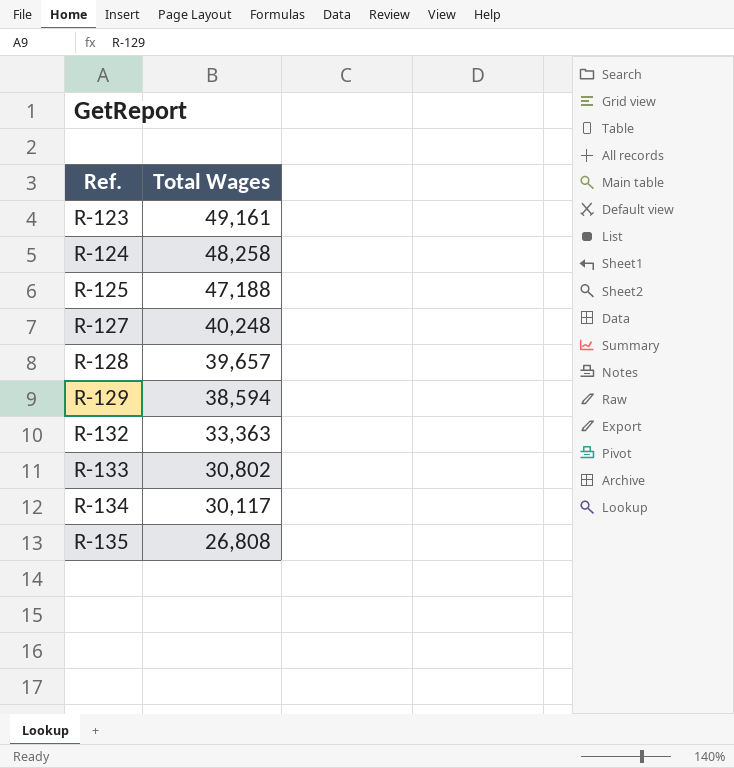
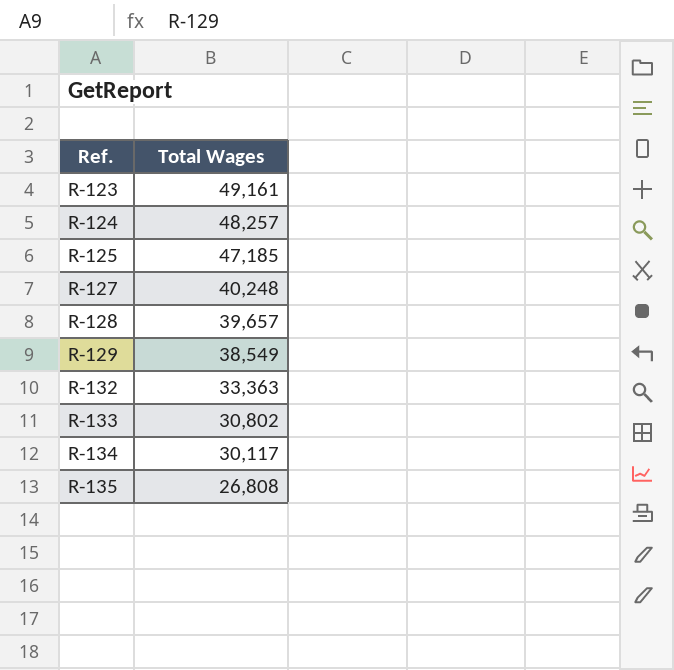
R-124 | Total Wages: 48,258 -> 48,257
R-125 | Total Wages: 47,188 -> 47,185
R-129 | Total Wages: 38,594 -> 38,549

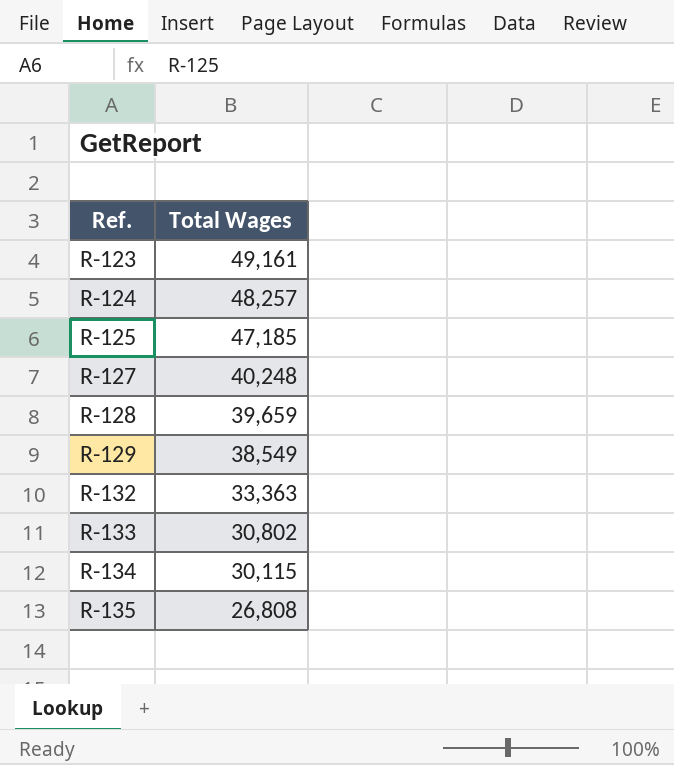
R-128 | Total Wages: 39,657 -> 39,659
R-134 | Total Wages: 30,117 -> 30,115

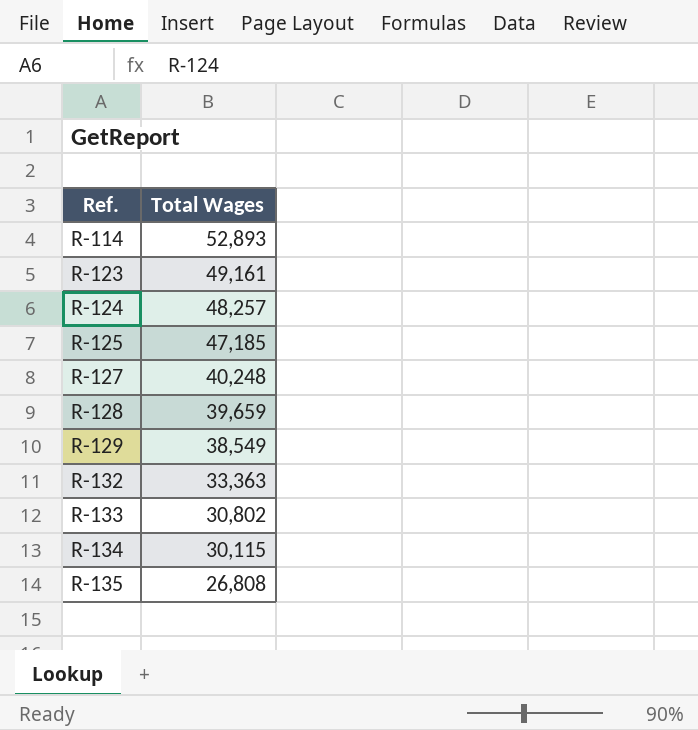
row R-114: none -> 52,893

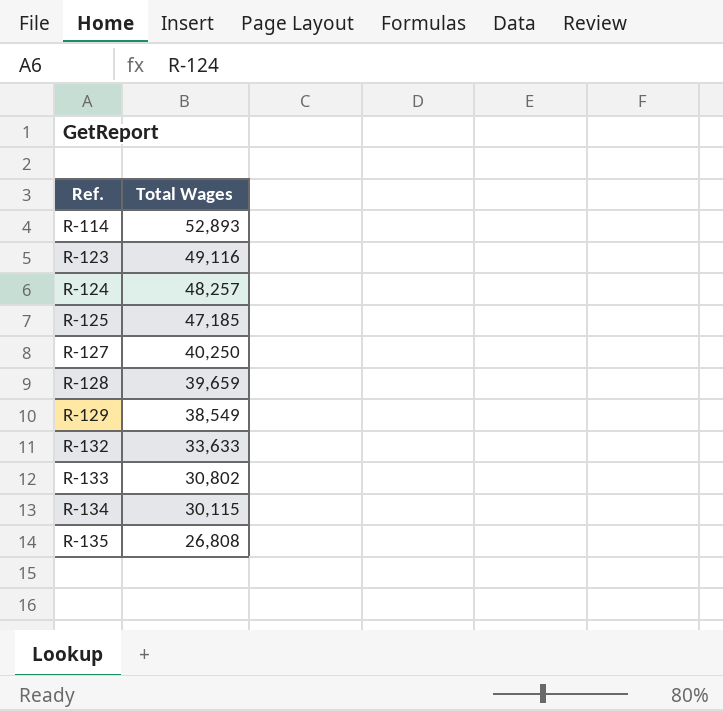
R-123 | Total Wages: 49,161 -> 49,116
R-127 | Total Wages: 40,248 -> 40,250
R-132 | Total Wages: 33,363 -> 33,633

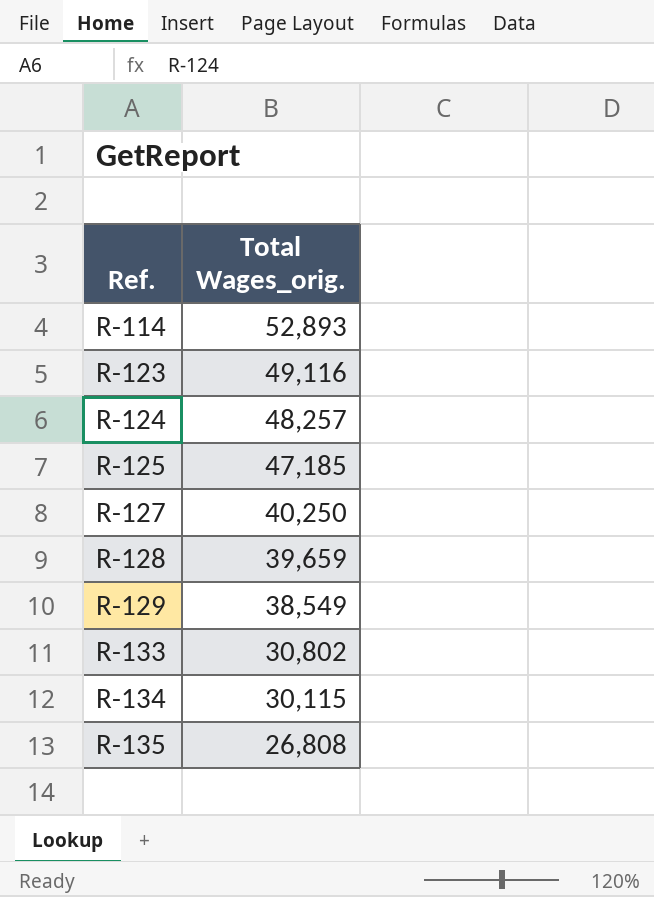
column name: Total Wages -> Total Wages_orig.
row R-132: 33,633 -> none

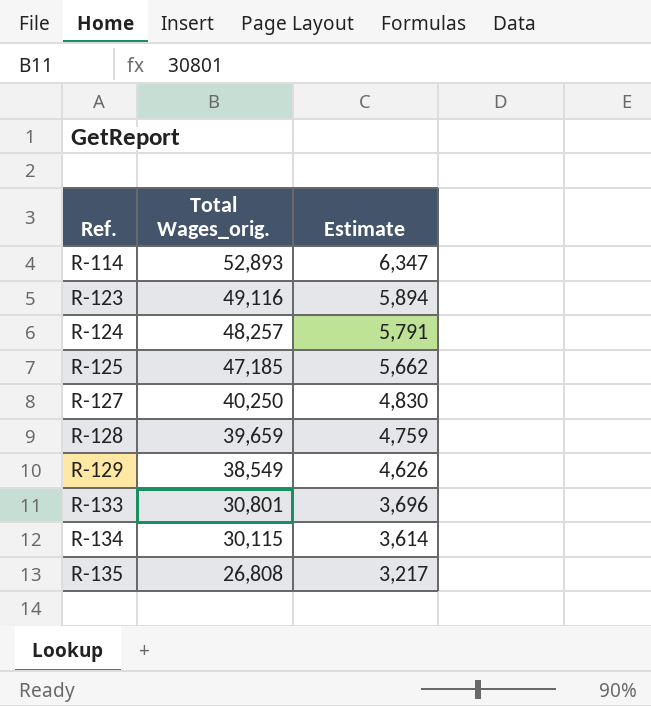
column Estimate | formula: none -> [Total Wages_orig.] * 0.12
R-133 | Total Wages_orig.: 30,802 -> 30,801

